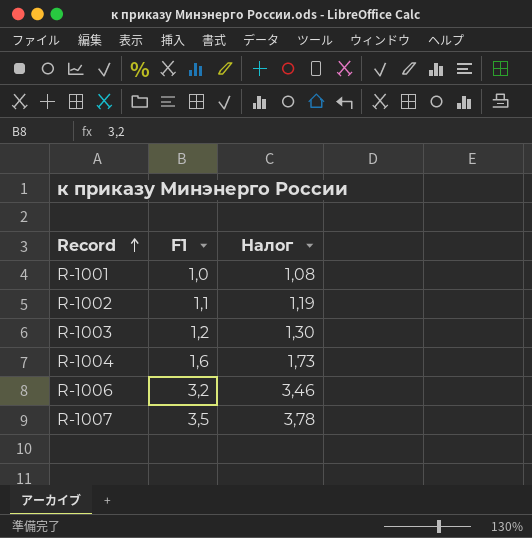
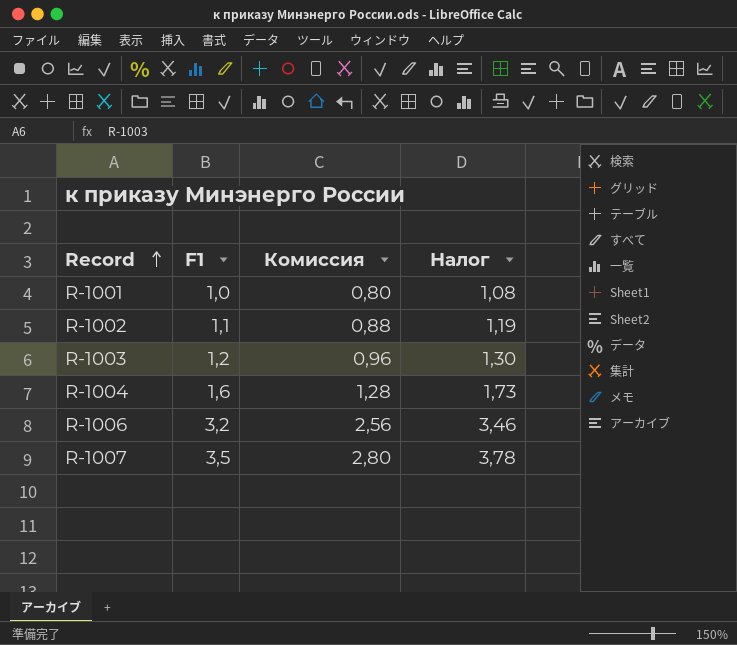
column Комиссия | formula: none -> [F1] * 0,8

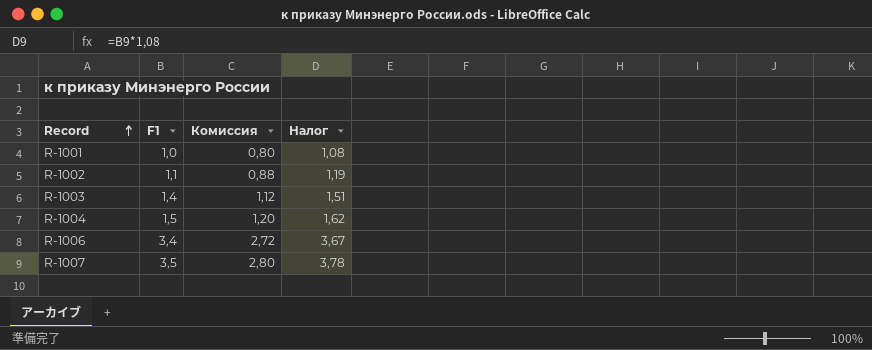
R-1003 | F1: 1,2 -> 1,4
R-1003 | Комиссия: 0,96 -> 1,12
R-1003 | Налог: 1,30 -> 1,51
R-1004 | F1: 1,6 -> 1,5
R-1004 | Комиссия: 1,28 -> 1,20
R-1004 | Налог: 1,73 -> 1,62
R-1006 | F1: 3,2 -> 3,4
R-1006 | Комиссия: 2,56 -> 2,72
R-1006 | Налог: 3,46 -> 3,67

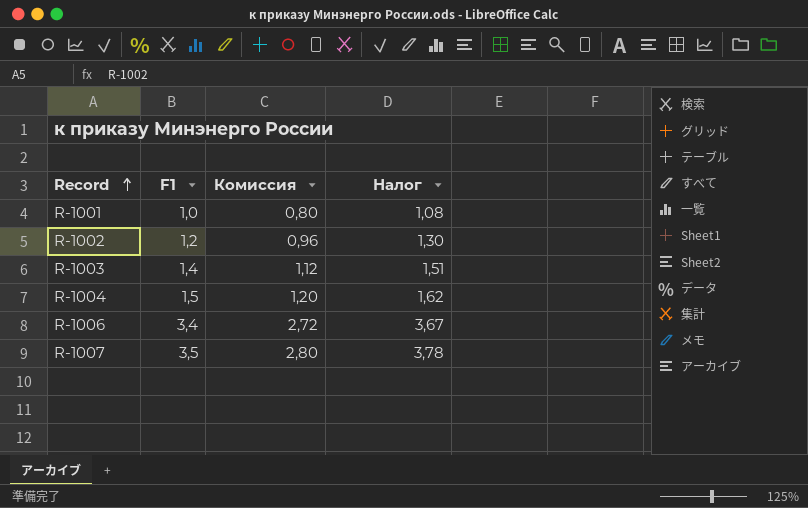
R-1002 | F1: 1,1 -> 1,2
R-1002 | Комиссия: 0,88 -> 0,96
R-1002 | Налог: 1,19 -> 1,30

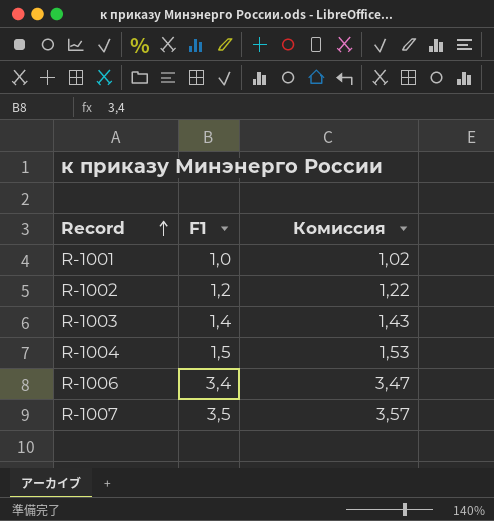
column Налог | formula: [F1] * 1,08 -> none
column Комиссия | formula: [F1] * 0,8 -> [F1] * 1,02

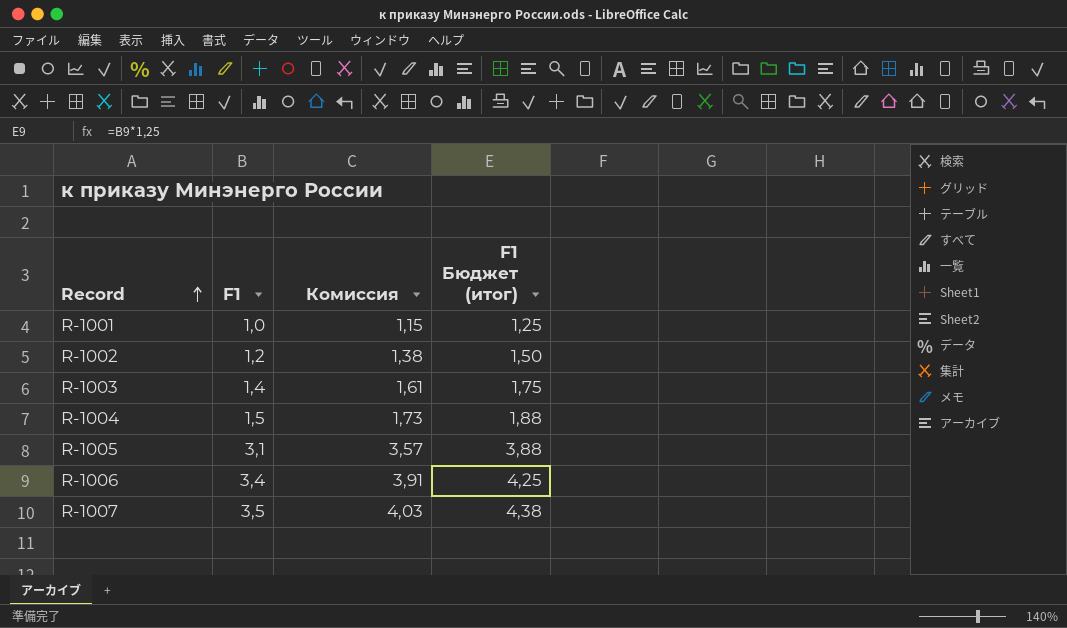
column Комиссия | formula: [F1] * 1,02 -> [F1] * 1,15
column F1 Бюджет (итог) | formula: none -> [F1] * 1,25
row R-1005: none -> 3,1 | 3,57 | 3,88

